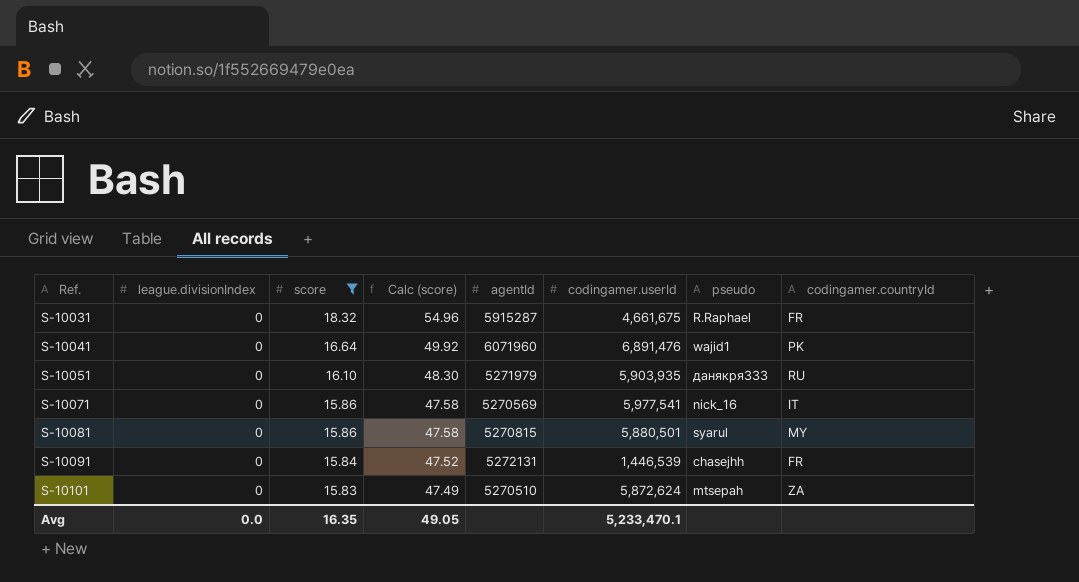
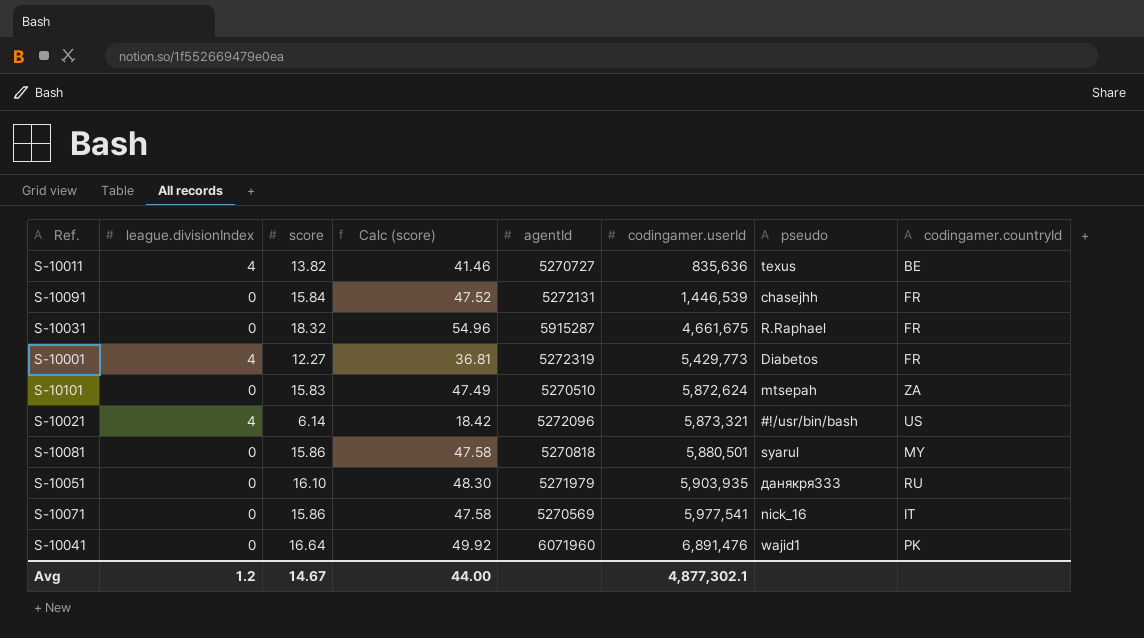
filter: score >= 15.83 -> none
row order: Ref. ascending -> codingamer.userId ascending
S-10081 | agentId: 5270815 -> 5270818
Avg | league.divisionIndex: 0.0 -> 1.2
Avg | score: 16.35 -> 14.67
Avg | Calc (score): 49.05 -> 44.00
Avg | codingamer.userId: 5,233,470.1 -> 4,877,302.1

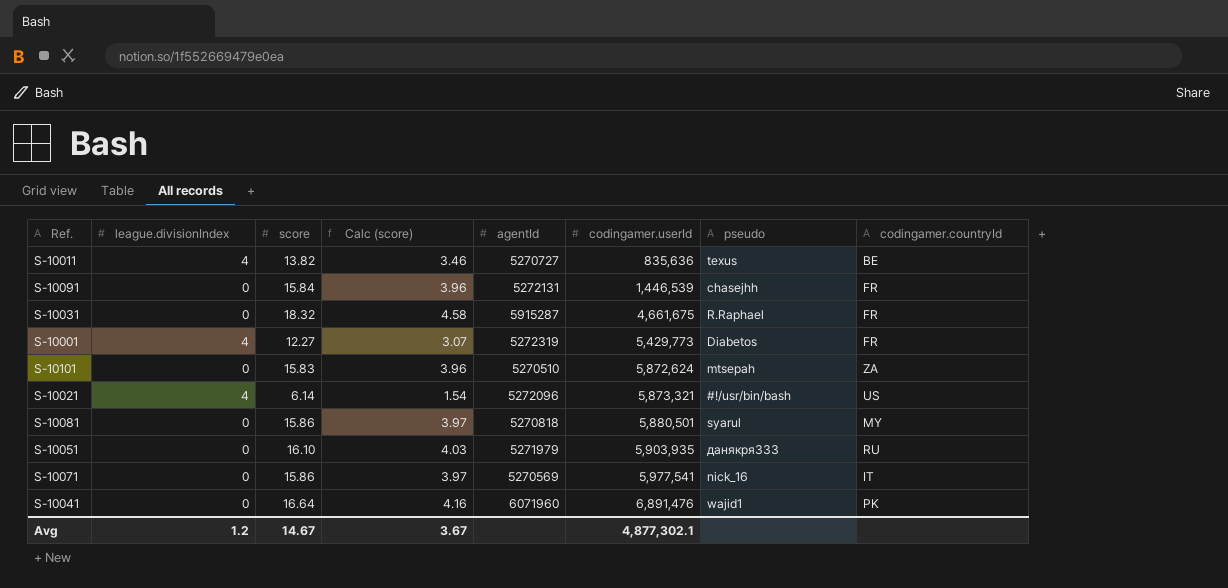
column Calc (score) | formula: [score] * 3 -> [score] * 0.25
Avg | Calc (score): 44.00 -> 3.67

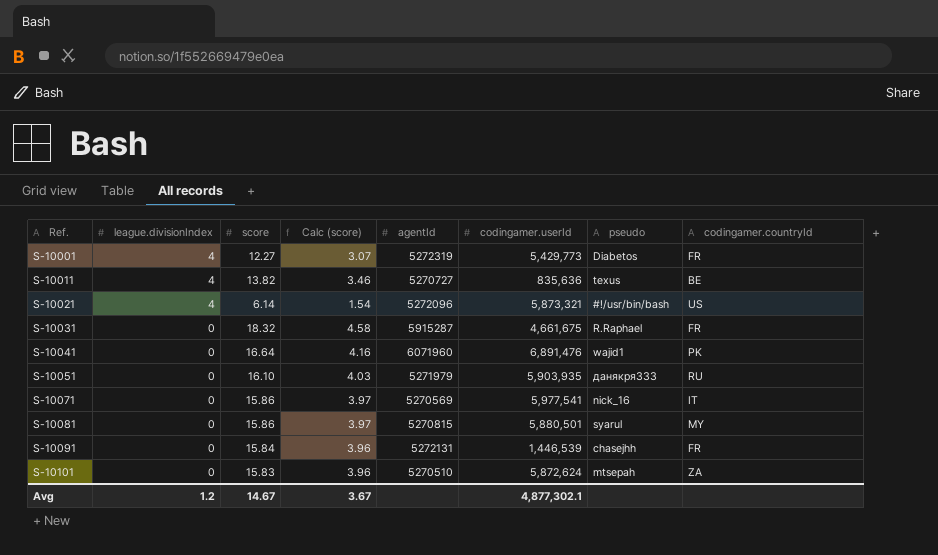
row order: codingamer.userId ascending -> Ref. ascending
S-10081 | agentId: 5270818 -> 5270815

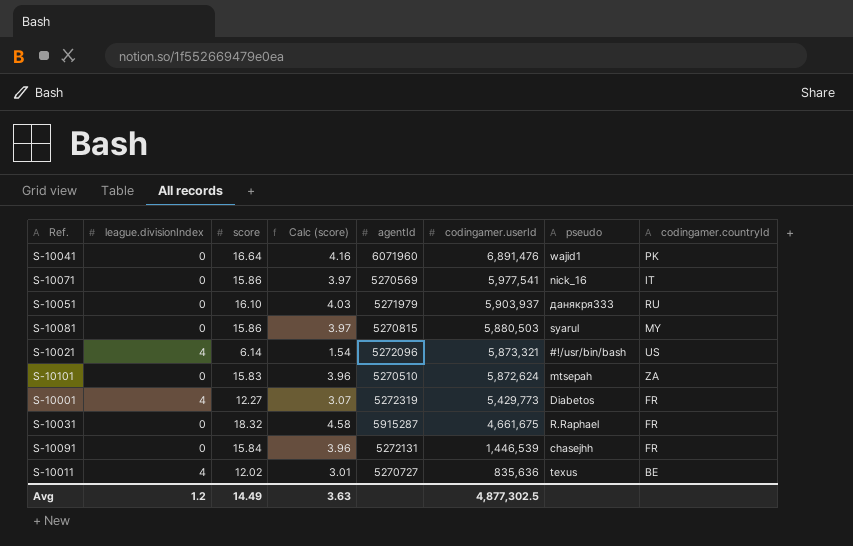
row order: Ref. ascending -> codingamer.userId descending
S-10051 | codingamer.userId: 5,903,935 -> 5,903,937
S-10081 | codingamer.userId: 5,880,501 -> 5,880,503
S-10011 | score: 13.82 -> 12.02
S-10011 | Calc (score): 3.46 -> 3.01
Avg | score: 14.67 -> 14.49
Avg | Calc (score): 3.67 -> 3.63
Avg | codingamer.userId: 4,877,302.1 -> 4,877,302.5

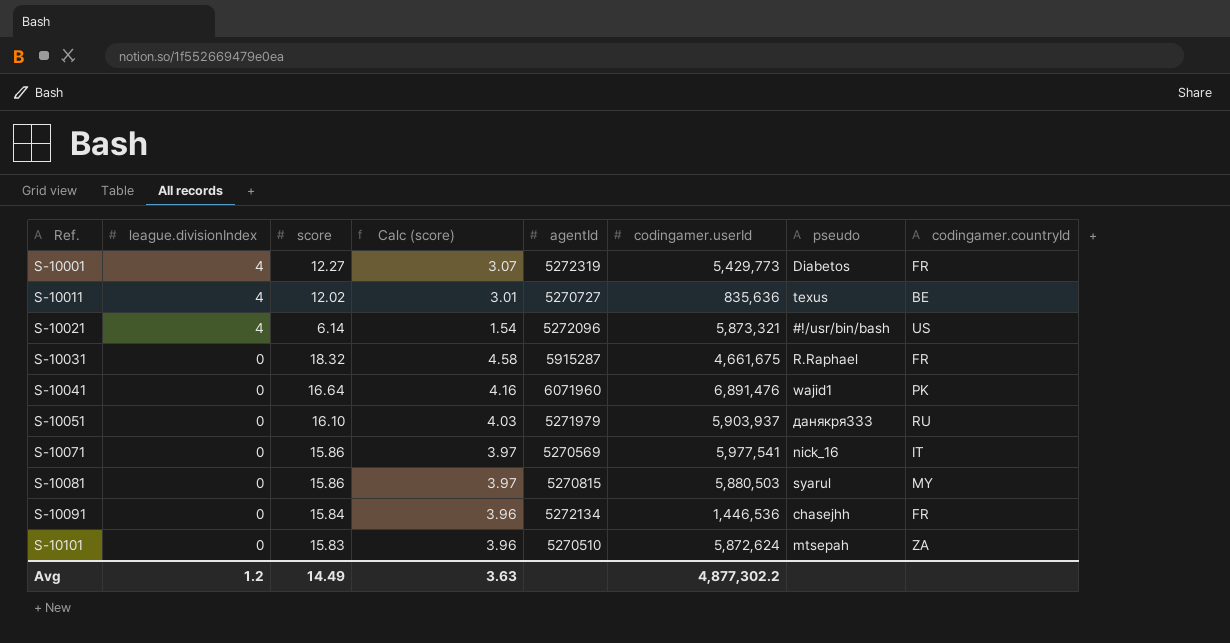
row order: codingamer.userId descending -> Ref. ascending
S-10091 | agentId: 5272131 -> 5272134
S-10091 | codingamer.userId: 1,446,539 -> 1,446,536
Avg | codingamer.userId: 4,877,302.5 -> 4,877,302.2

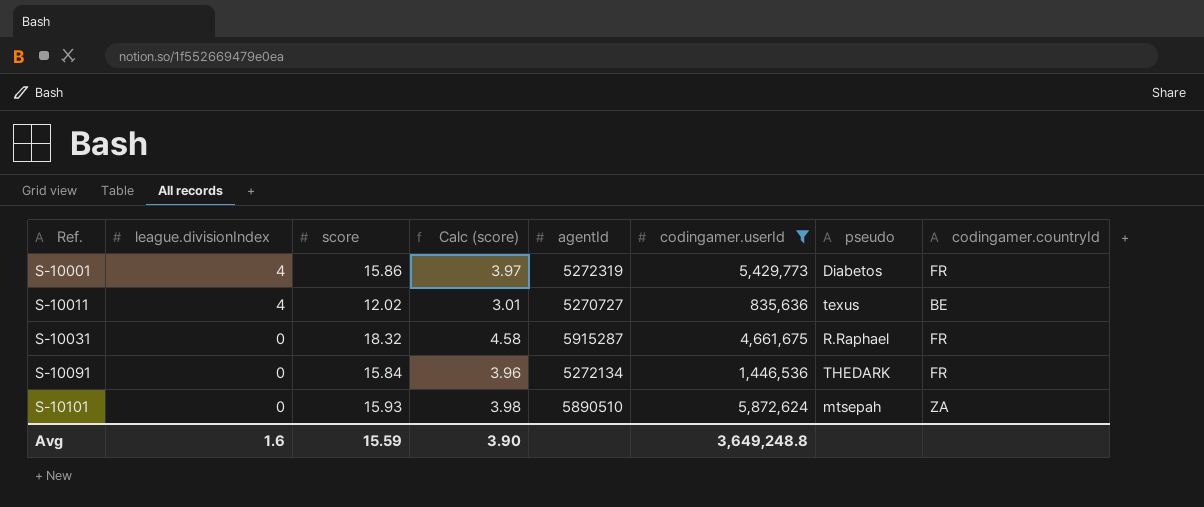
filter: none -> codingamer.userId <= 5,872,624
S-10001 | score: 12.27 -> 15.86
S-10001 | Calc (score): 3.07 -> 3.97
S-10091 | pseudo: chasejhh -> THEDARK
S-10101 | score: 15.83 -> 15.93
S-10101 | Calc (score): 3.96 -> 3.98
S-10101 | agentId: 5270510 -> 5890510
Avg | league.divisionIndex: 1.2 -> 1.6
Avg | score: 14.49 -> 15.59
Avg | Calc (score): 3.63 -> 3.90
Avg | codingamer.userId: 4,877,302.2 -> 3,649,248.8

